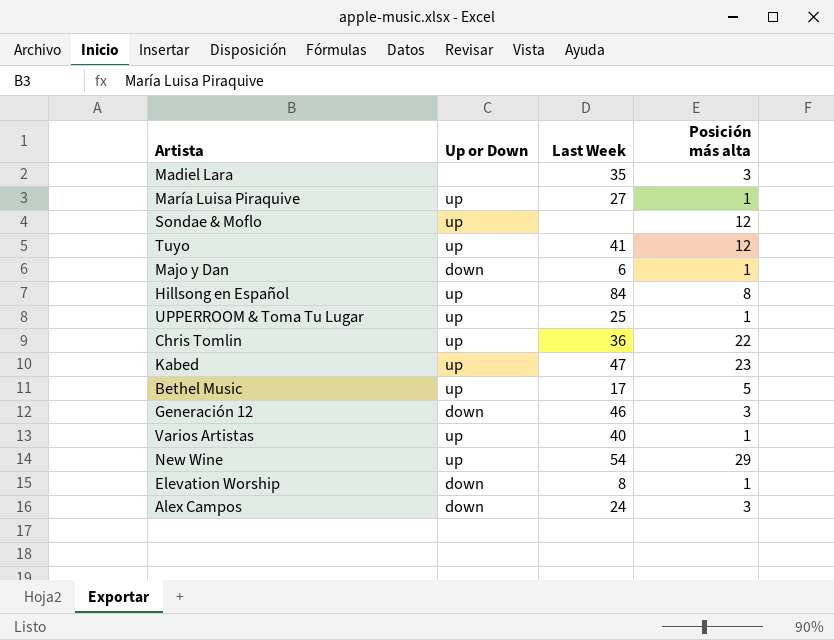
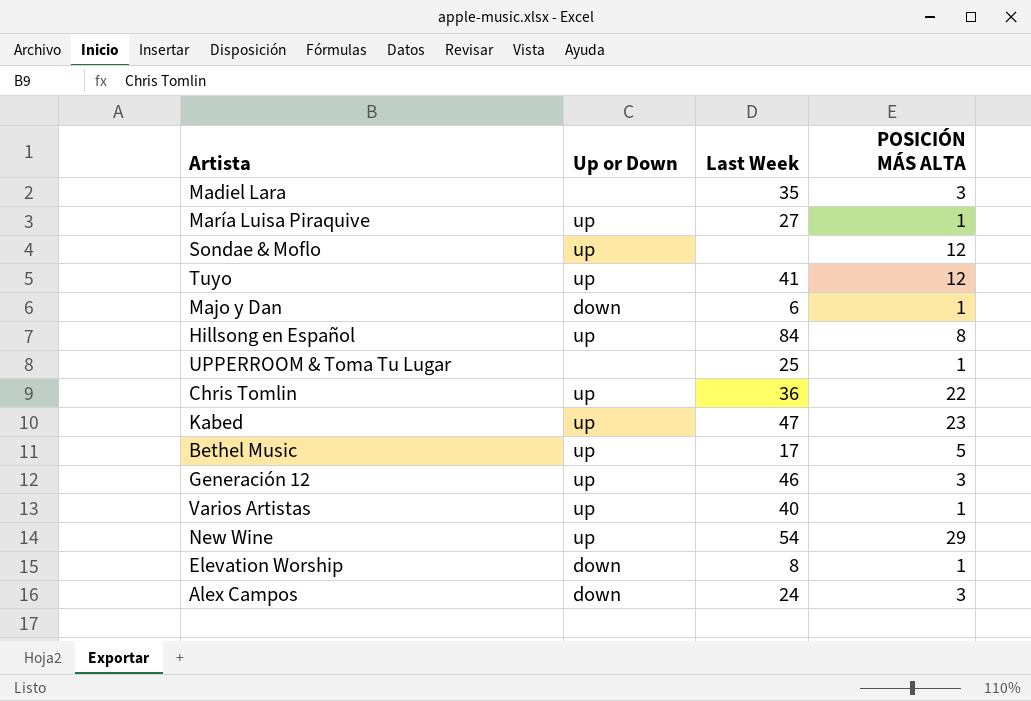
column name: Posición más alta -> POSICIÓN MÁS ALTA
UPPERROOM & Toma Tu Lugar | Up or Down: up -> none
Generación 12 | Up or Down: down -> up

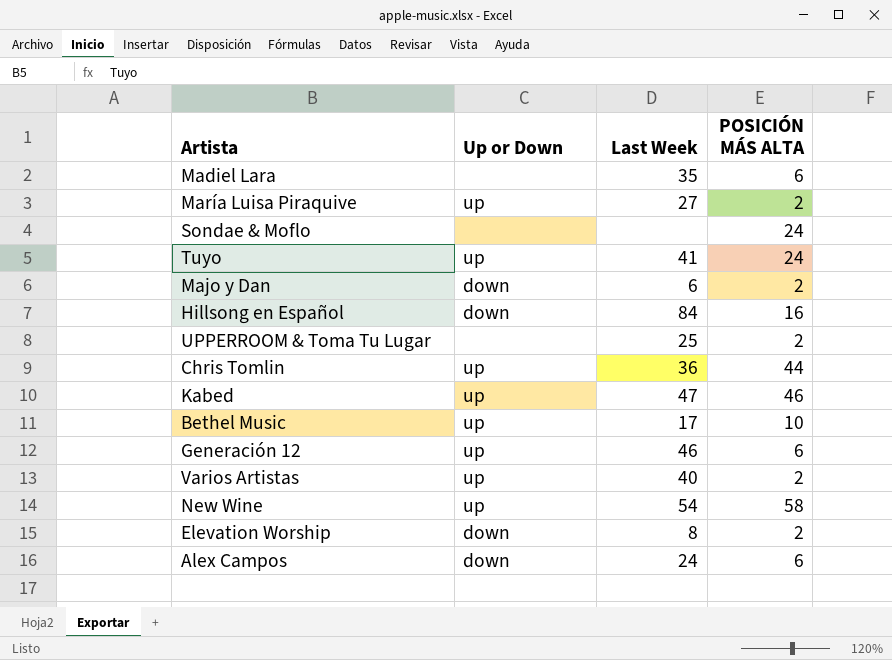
Madiel Lara | POSICIÓN MÁS ALTA: 3 -> 6
María Luisa Piraquive | POSICIÓN MÁS ALTA: 1 -> 2
Sondae & Moflo | Up or Down: up -> none
Sondae & Moflo | POSICIÓN MÁS ALTA: 12 -> 24
Tuyo | POSICIÓN MÁS ALTA: 12 -> 24
Majo y Dan | POSICIÓN MÁS ALTA: 1 -> 2
Hillsong en Español | Up or Down: up -> down
Hillsong en Español | POSICIÓN MÁS ALTA: 8 -> 16
UPPERROOM & Toma Tu Lugar | POSICIÓN MÁS ALTA: 1 -> 2
Chris Tomlin | POSICIÓN MÁS ALTA: 22 -> 44
Kabed | POSICIÓN MÁS ALTA: 23 -> 46
Bethel Music | POSICIÓN MÁS ALTA: 5 -> 10
Generación 12 | POSICIÓN MÁS ALTA: 3 -> 6
Varios Artistas | POSICIÓN MÁS ALTA: 1 -> 2
New Wine | POSICIÓN MÁS ALTA: 29 -> 58
Elevation Worship | POSICIÓN MÁS ALTA: 1 -> 2
Alex Campos | POSICIÓN MÁS ALTA: 3 -> 6

